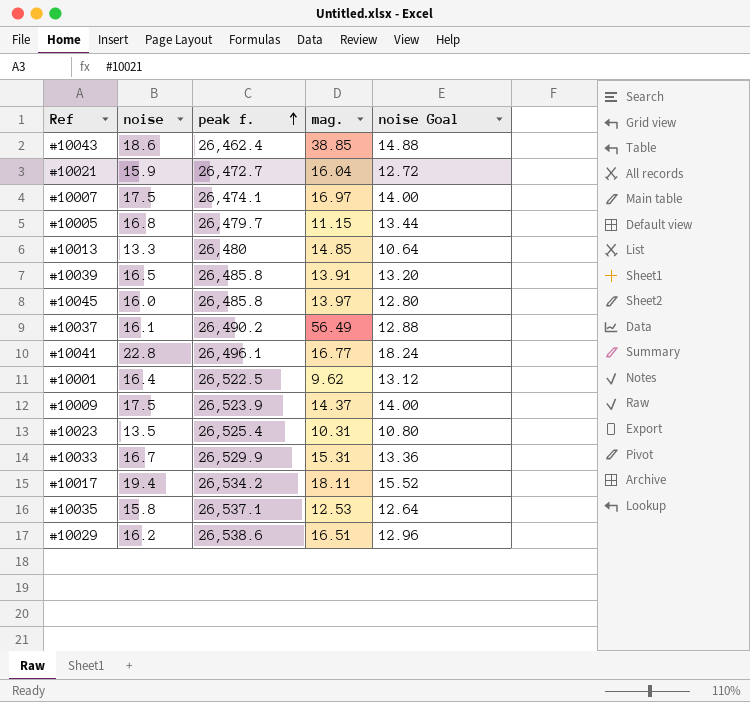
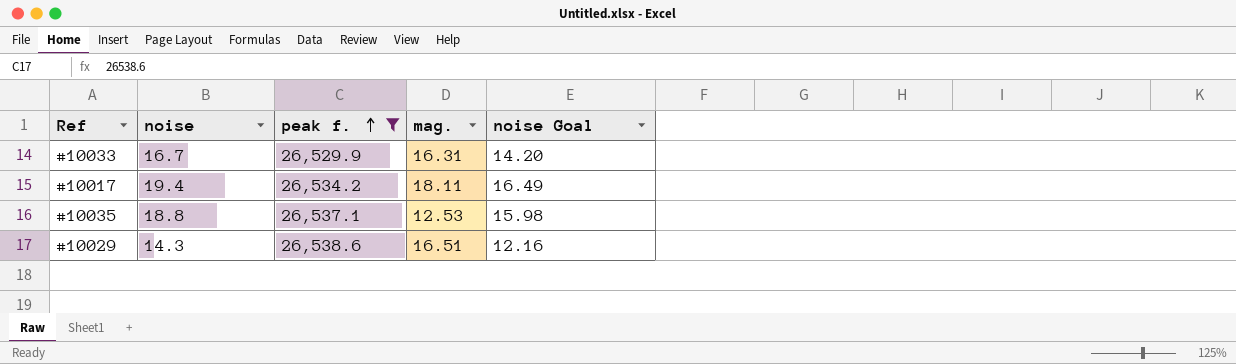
filter: none -> peak f. >= 26,529.9
column noise Goal | formula: [noise] * 0.8 -> [noise] * 0.85
#10033 | mag.: 15.31 -> 16.31
#10035 | noise: 15.8 -> 18.8
#10029 | noise: 16.2 -> 14.3

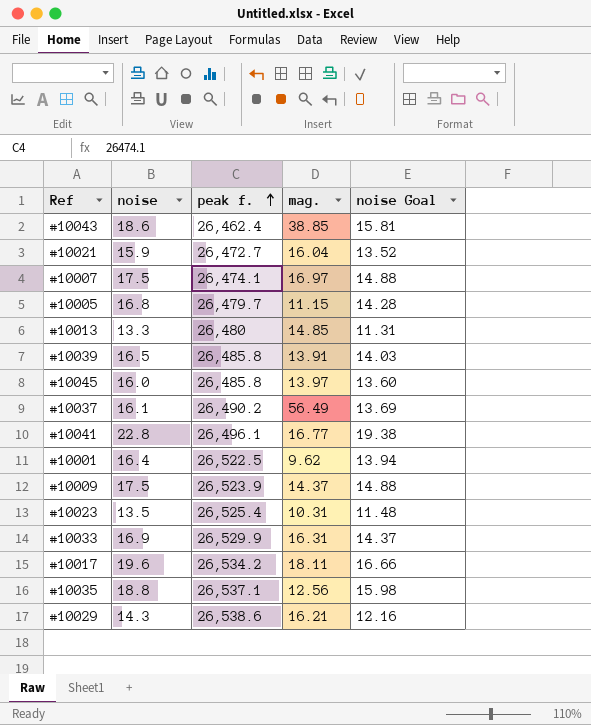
filter: peak f. >= 26,529.9 -> none
#10033 | noise: 16.7 -> 16.9
#10033 | noise Goal: 14.20 -> 14.37
#10017 | noise: 19.4 -> 19.6
#10017 | noise Goal: 16.49 -> 16.66
#10035 | mag.: 12.53 -> 12.56
#10029 | mag.: 16.51 -> 16.21

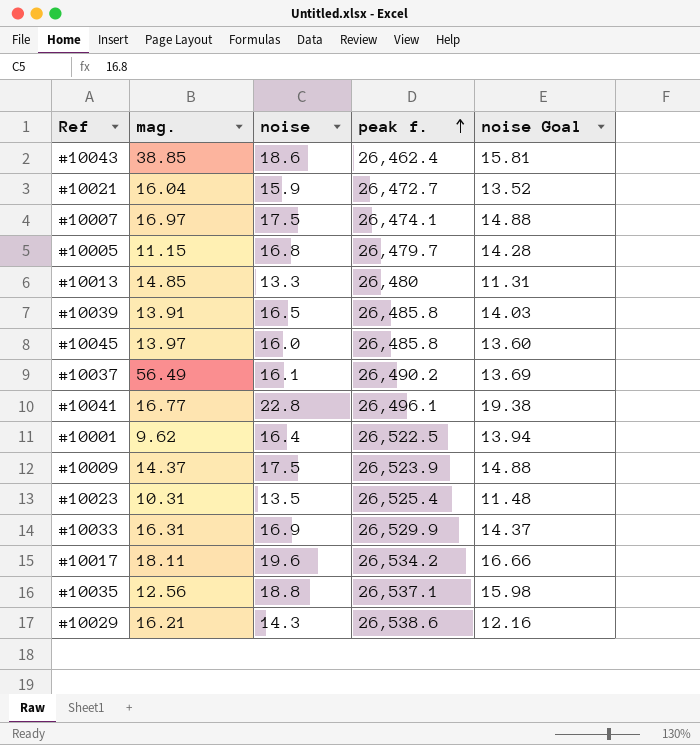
column mag. | position: 4 -> 2

